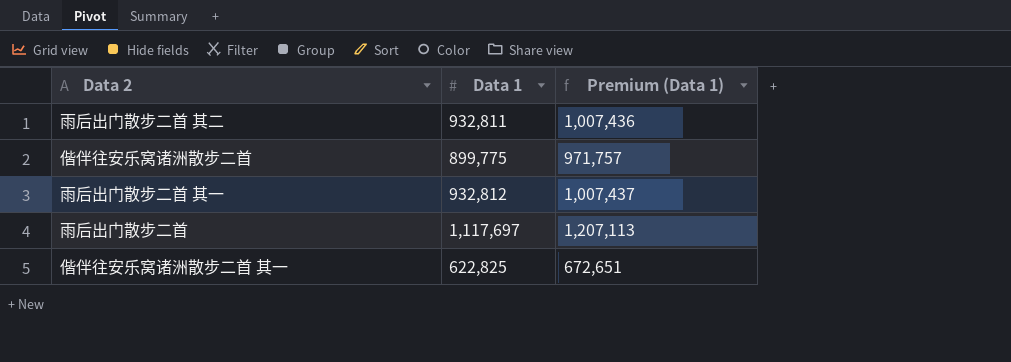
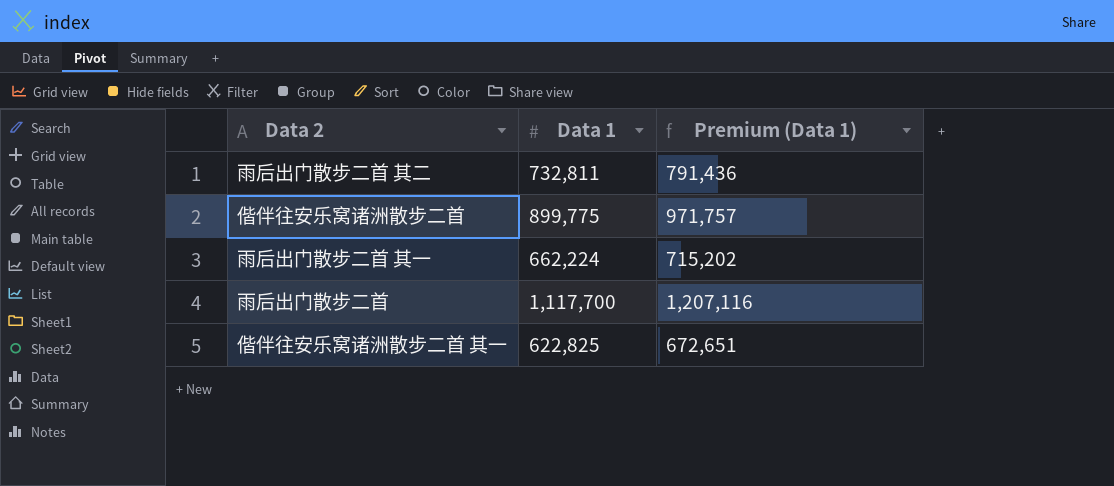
雨后出门散步二首 其二 | Data 1: 932,811 -> 732,811
雨后出门散步二首 其二 | Premium (Data 1): 1,007,436 -> 791,436
雨后出门散步二首 其一 | Data 1: 932,812 -> 662,224
雨后出门散步二首 其一 | Premium (Data 1): 1,007,437 -> 715,202
雨后出门散步二首 | Data 1: 1,117,697 -> 1,117,700
雨后出门散步二首 | Premium (Data 1): 1,207,113 -> 1,207,116

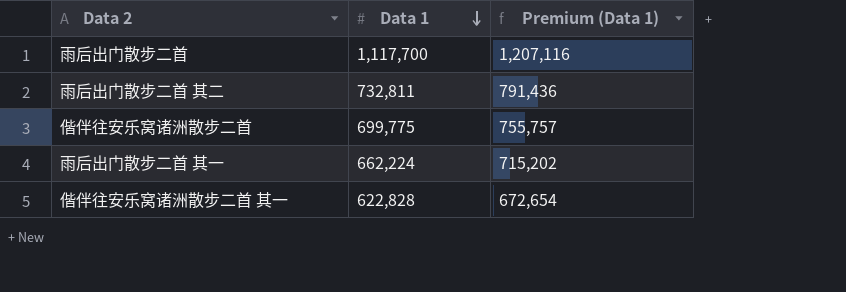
row order: none -> Data 1 descending
偕伴往安乐窝诸洲散步二首 | Data 1: 899,775 -> 699,775
偕伴往安乐窝诸洲散步二首 | Premium (Data 1): 971,757 -> 755,757
偕伴往安乐窝诸洲散步二首 其一 | Data 1: 622,825 -> 622,828
偕伴往安乐窝诸洲散步二首 其一 | Premium (Data 1): 672,651 -> 672,654

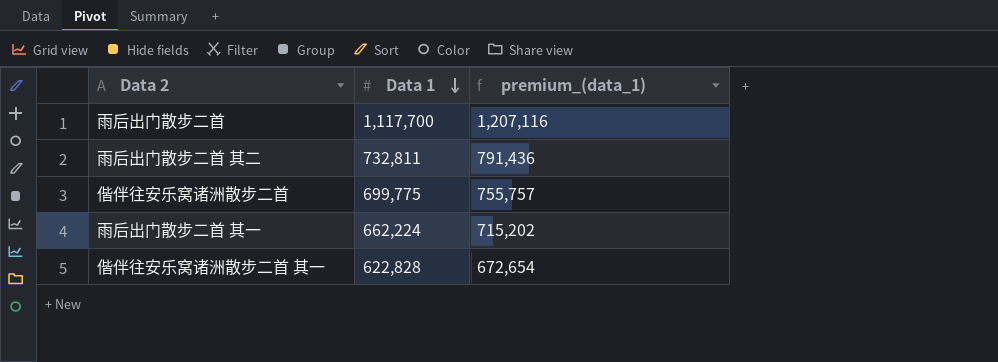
column name: Premium (Data 1) -> premium_(data_1)

